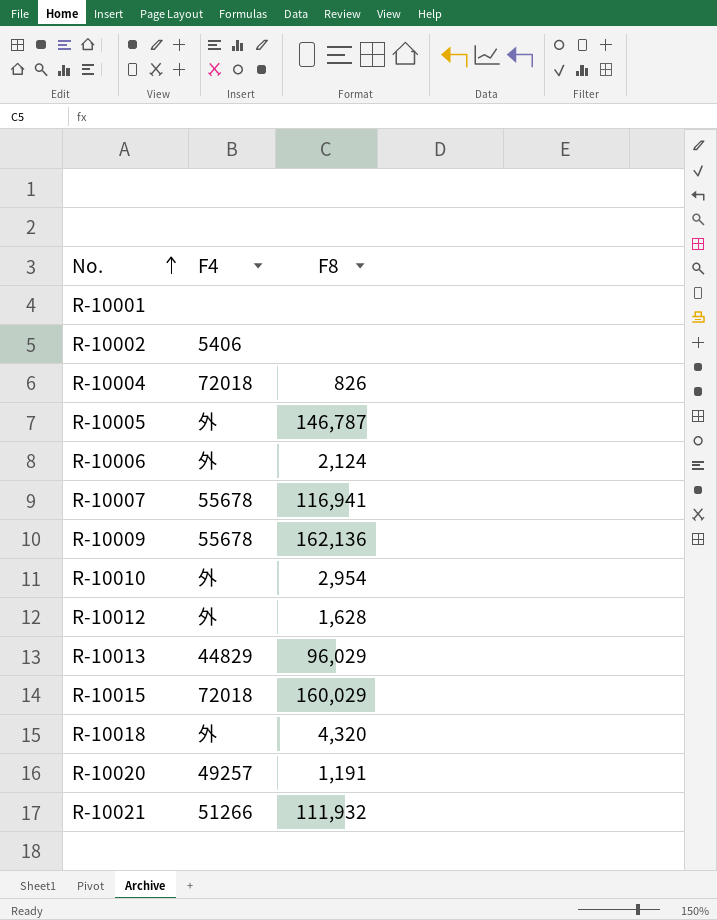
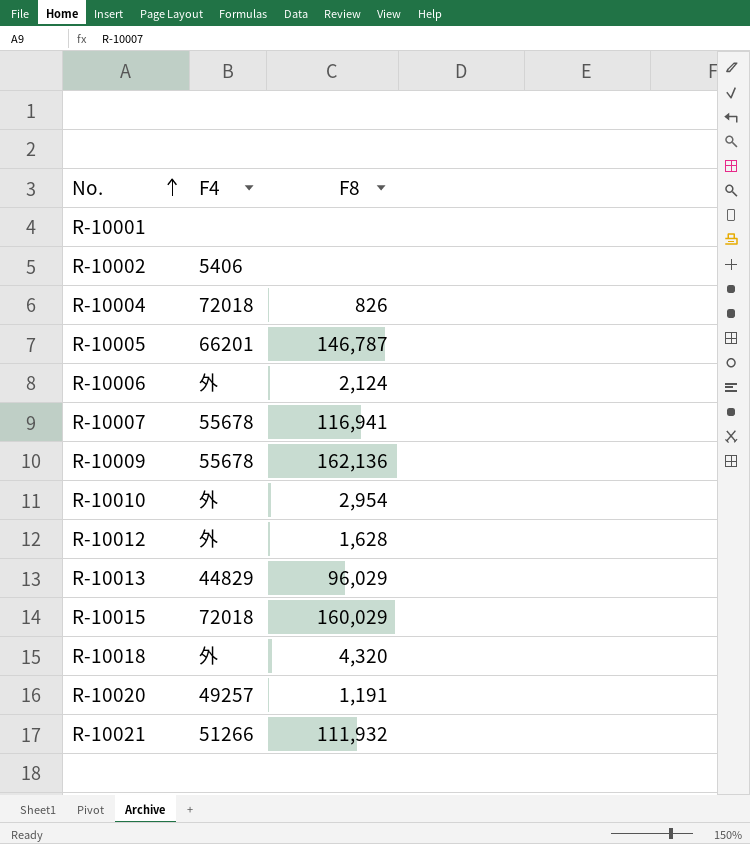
R-10005 | F4: 外 -> 66201

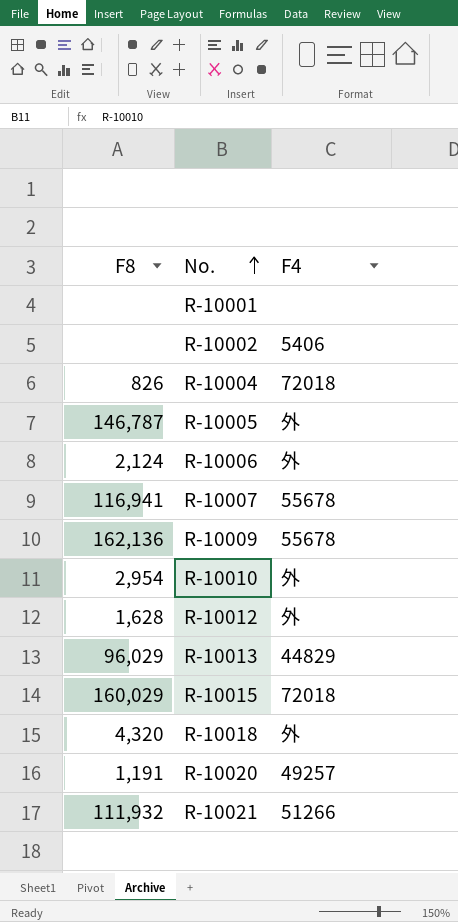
column F8 | position: 3 -> 1
R-10005 | F4: 66201 -> 外

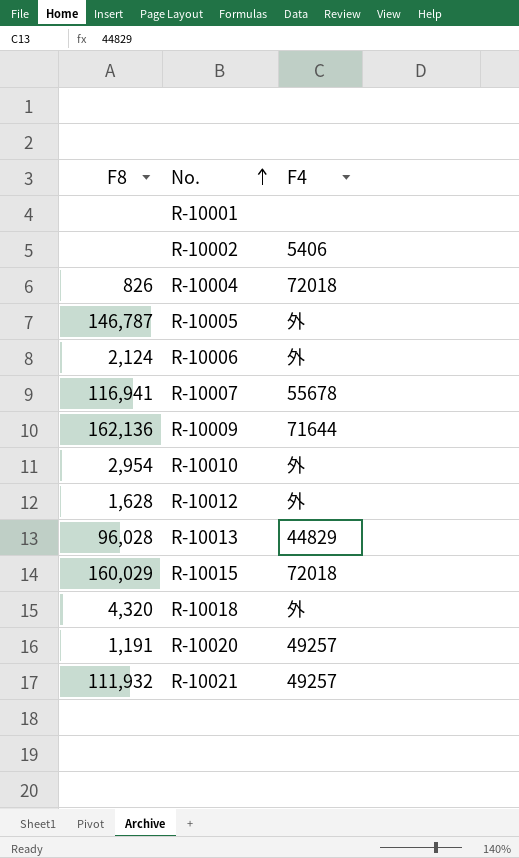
R-10009 | F4: 55678 -> 71644
R-10013 | F8: 96,029 -> 96,028
R-10021 | F4: 51266 -> 49257

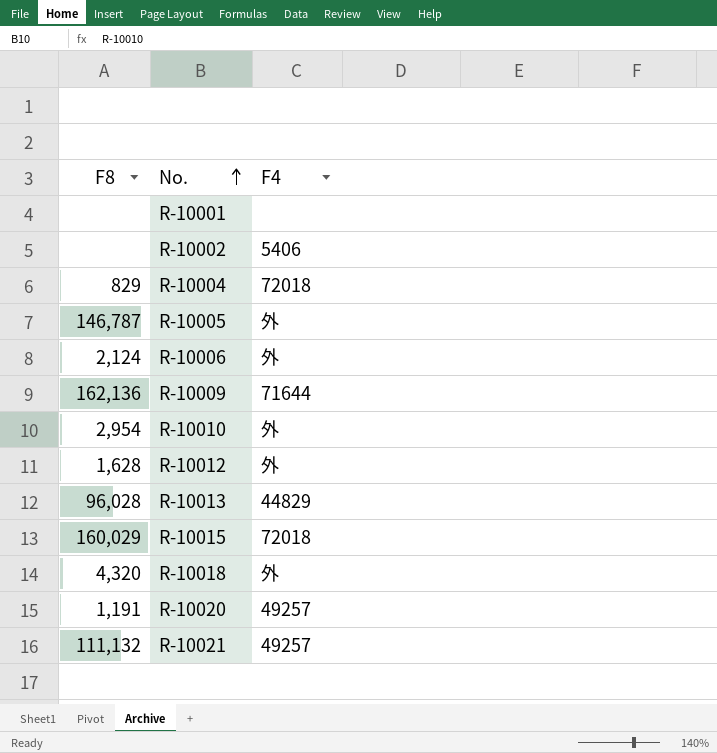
row R-10007: 116,941 | 55678 -> none
R-10004 | F8: 826 -> 829
R-10021 | F8: 111,932 -> 111,132

